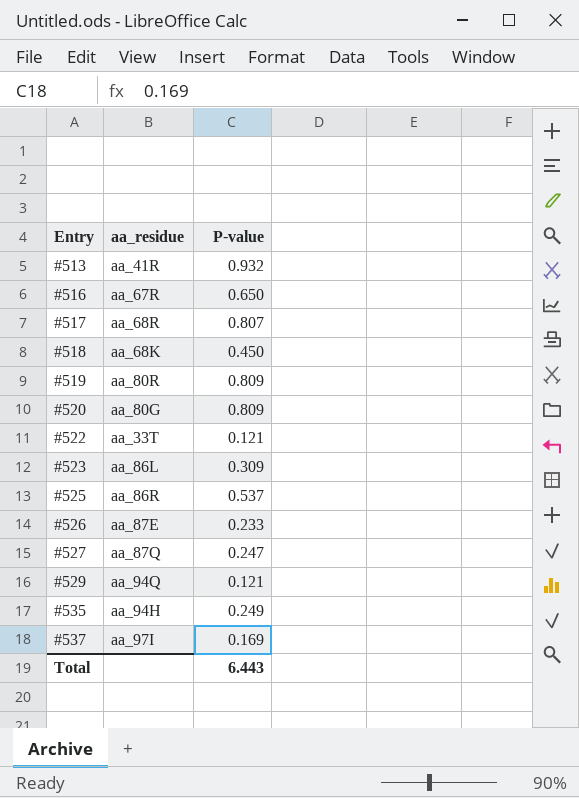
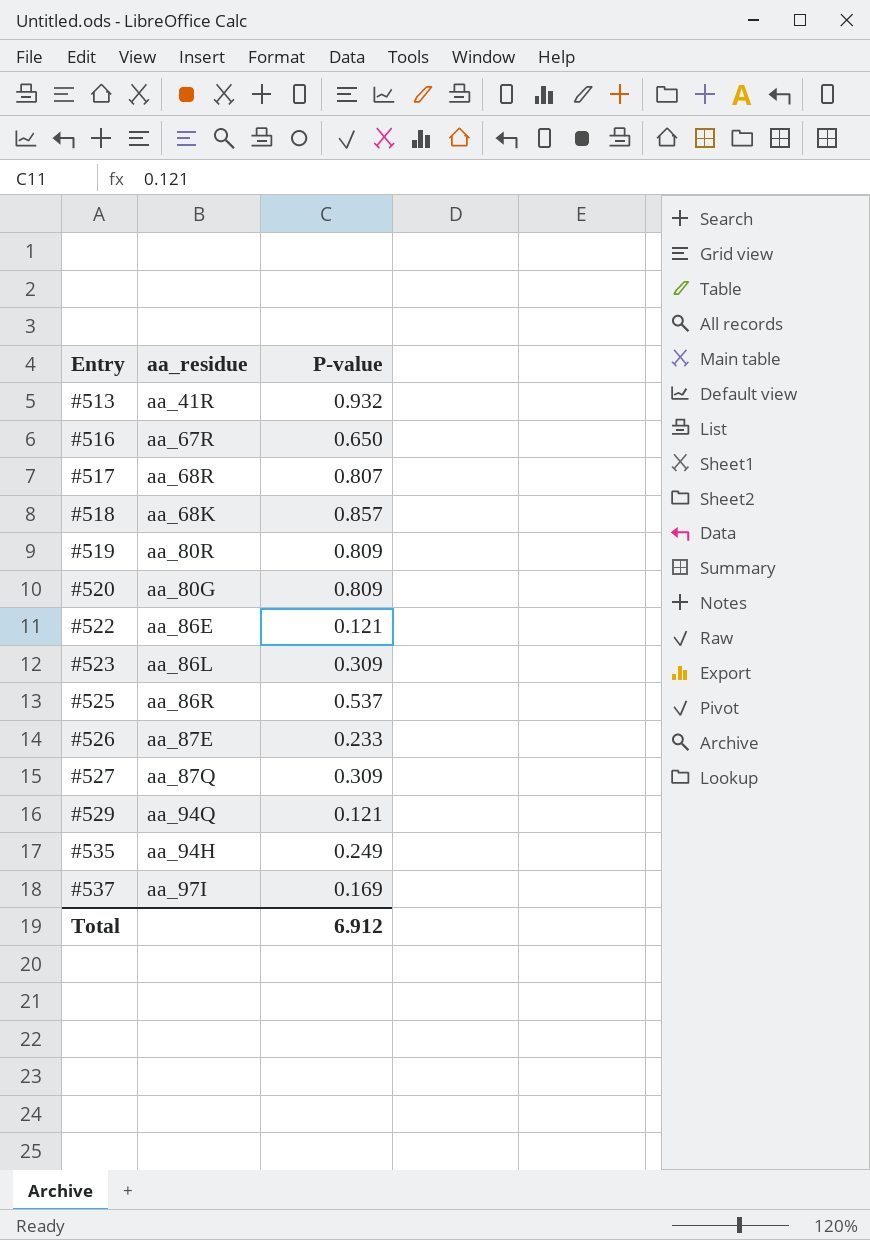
#518 | P-value: 0.450 -> 0.857
#522 | aa_residue: aa_33T -> aa_86E
#527 | P-value: 0.247 -> 0.309
Total | P-value: 6.443 -> 6.912

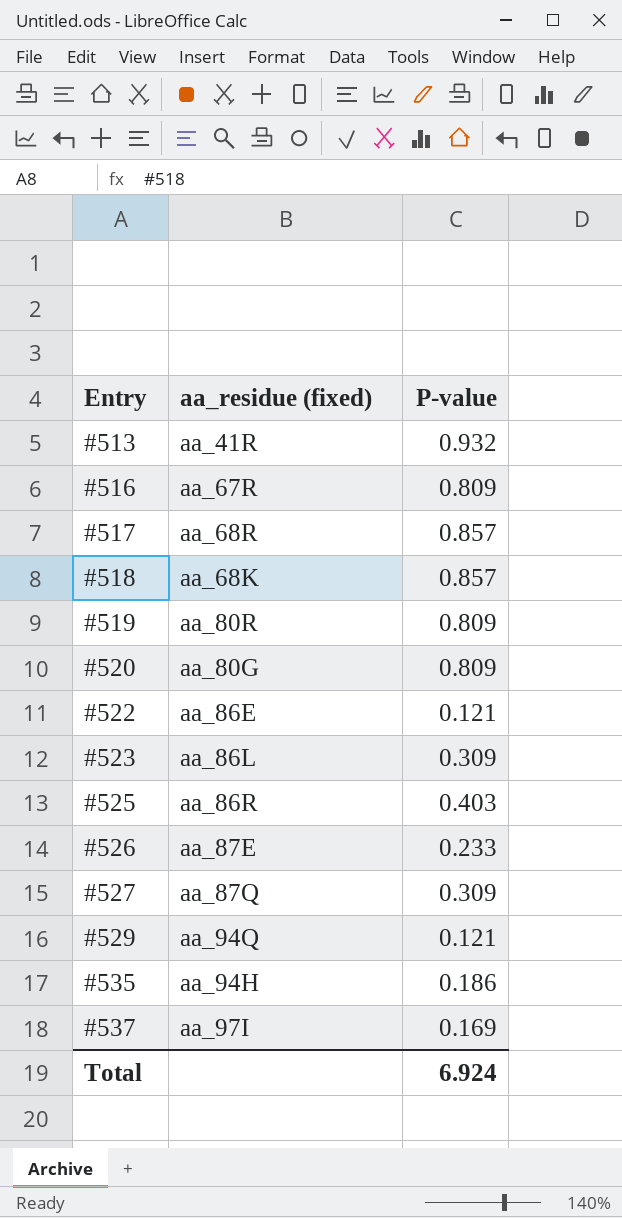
column name: aa_residue -> aa_residue (fixed)
#516 | P-value: 0.650 -> 0.809
#517 | P-value: 0.807 -> 0.857
#525 | P-value: 0.537 -> 0.403
#535 | P-value: 0.249 -> 0.186
Total | P-value: 6.912 -> 6.924

